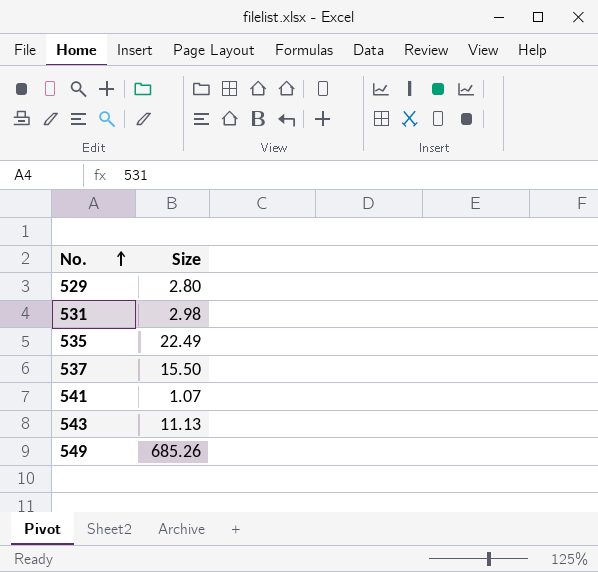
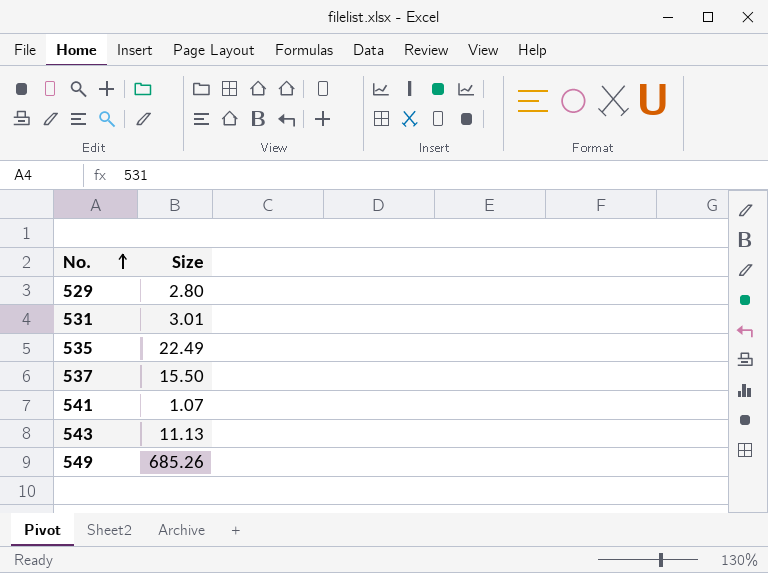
531 | Size: 2.98 -> 3.01

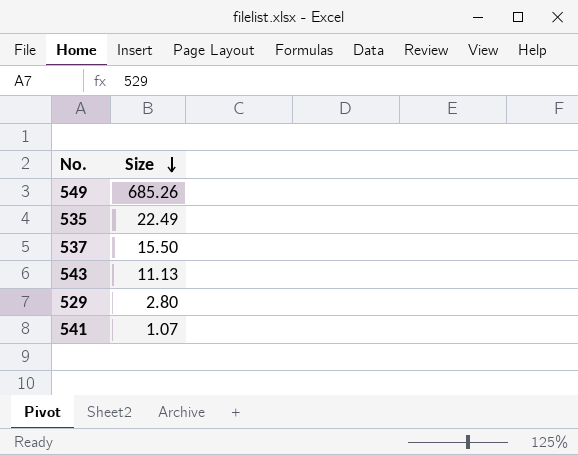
row order: No. ascending -> Size descending
row 531: 3.01 -> none

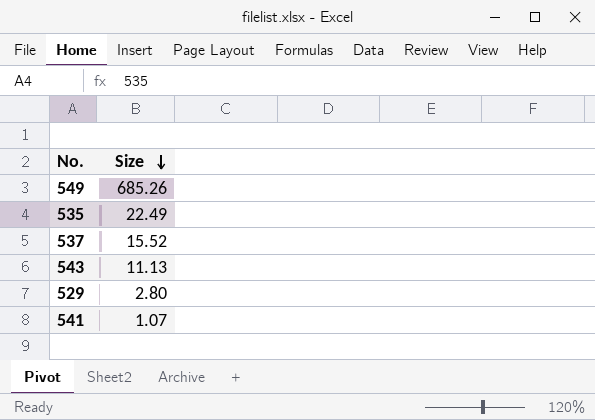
537 | Size: 15.50 -> 15.52

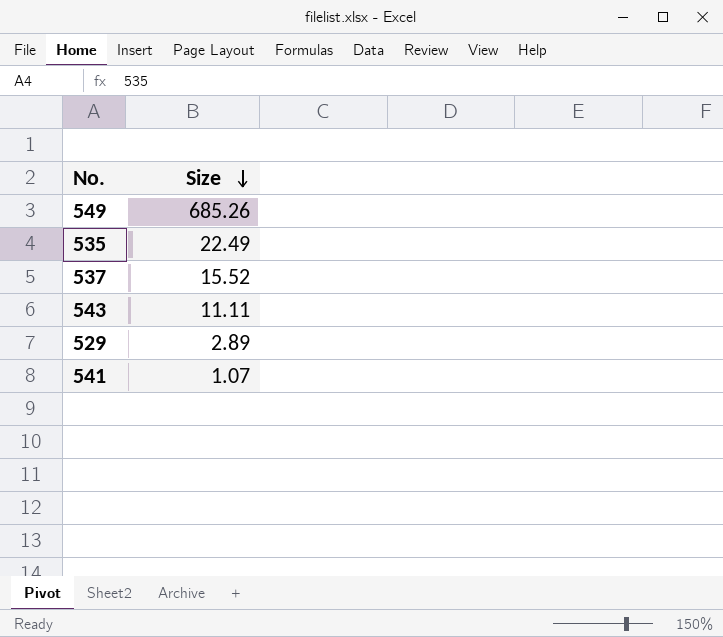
543 | Size: 11.13 -> 11.11
529 | Size: 2.80 -> 2.89

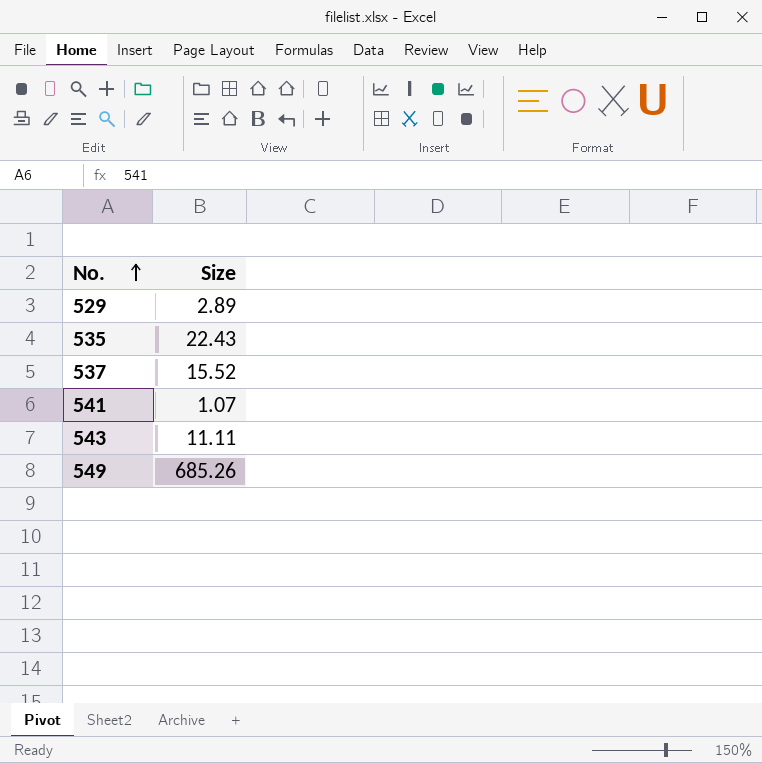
row order: Size descending -> No. ascending
535 | Size: 22.49 -> 22.43

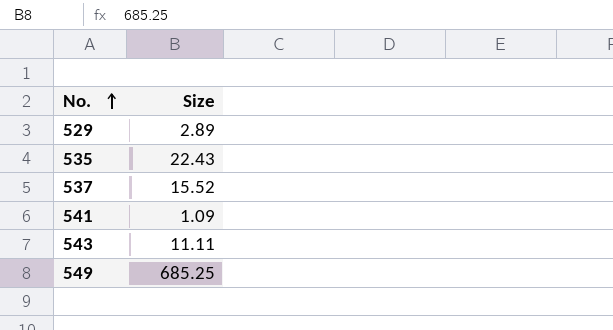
541 | Size: 1.07 -> 1.09
549 | Size: 685.26 -> 685.25

